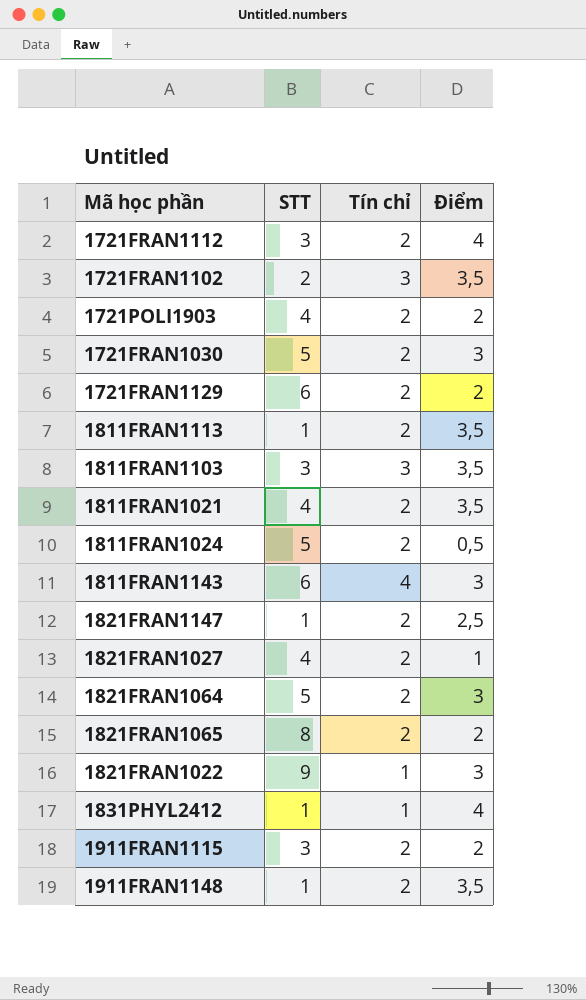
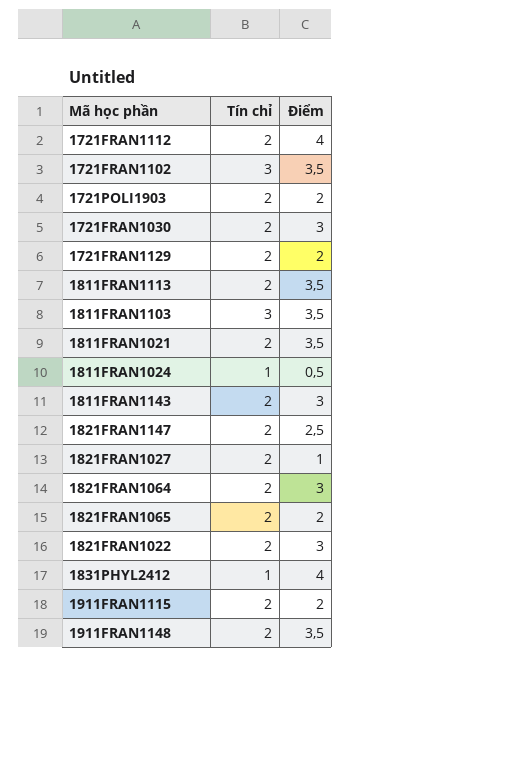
column STT | position: 2 -> none
1811FRAN1024 | Tín chỉ: 2 -> 1
1811FRAN1143 | Tín chỉ: 4 -> 2
1821FRAN1022 | Tín chỉ: 1 -> 2

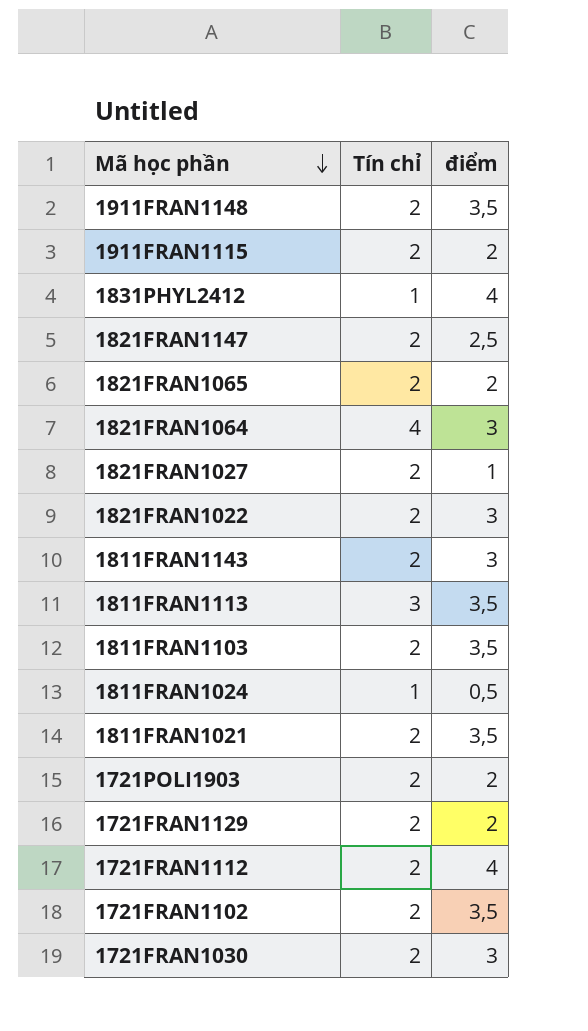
row order: none -> Mã học phần descending
column name: Điểm -> điểm
1821FRAN1064 | Tín chỉ: 2 -> 4
1811FRAN1113 | Tín chỉ: 2 -> 3
1811FRAN1103 | Tín chỉ: 3 -> 2
1721FRAN1102 | Tín chỉ: 3 -> 2

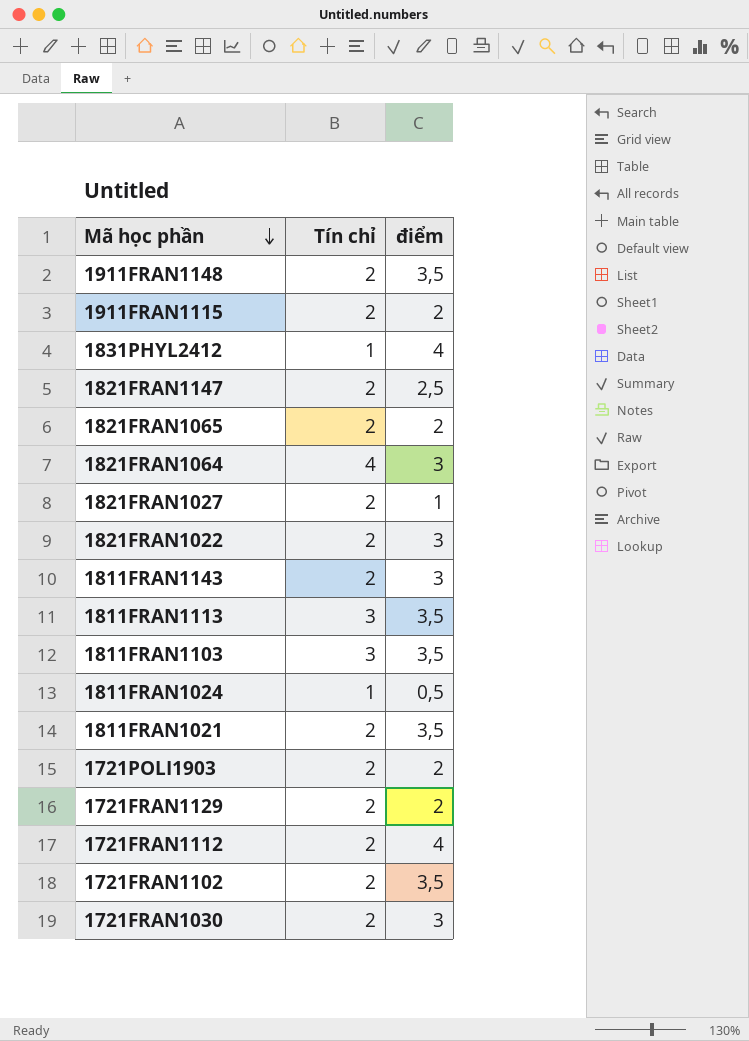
1811FRAN1103 | Tín chỉ: 2 -> 3

